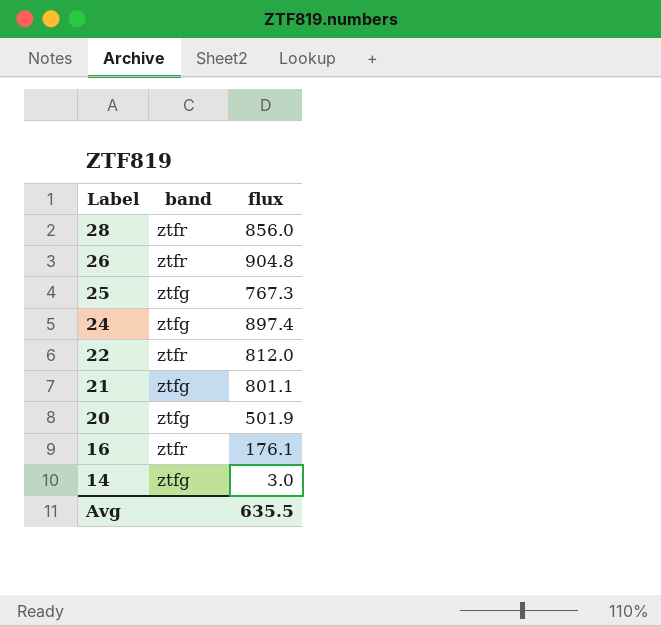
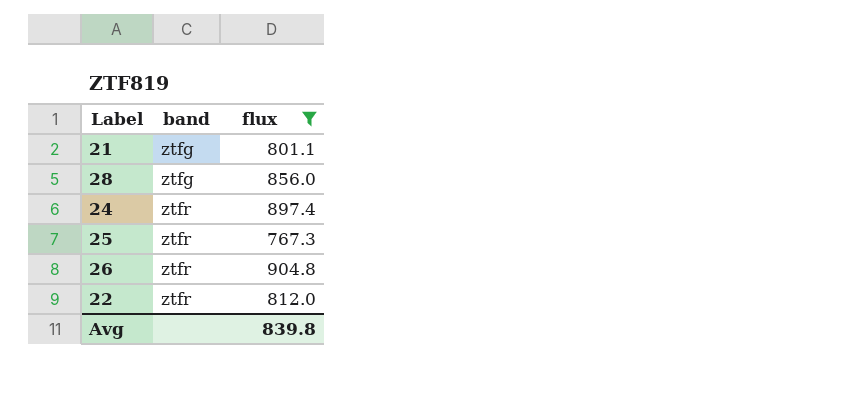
filter: none -> flux >= 767.3
row order: Label descending -> band ascending
28 | band: ztfr -> ztfg
24 | band: ztfg -> ztfr
25 | band: ztfg -> ztfr
Avg | flux: 635.5 -> 839.8

